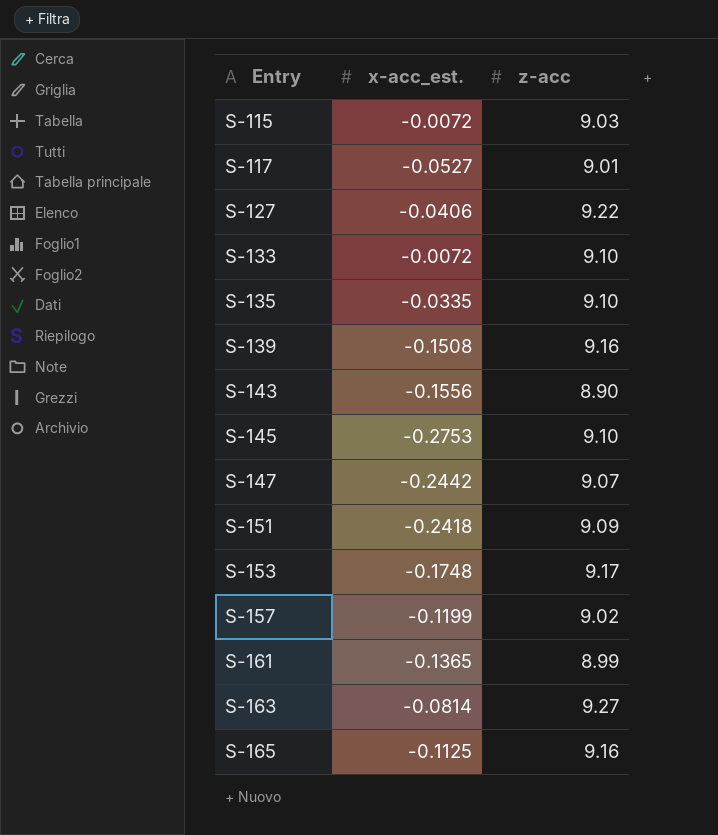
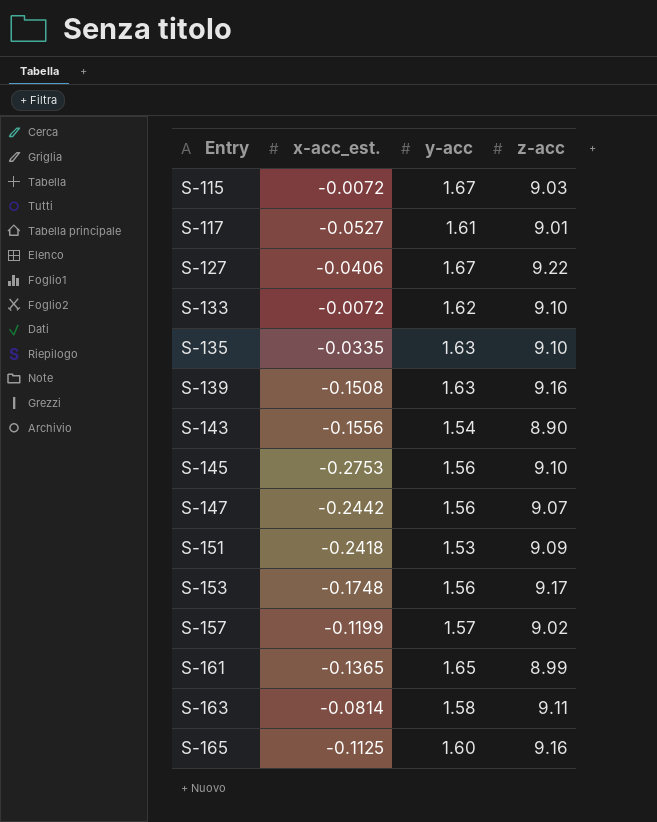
column y-acc | position: none -> 3
S-163 | z-acc: 9.27 -> 9.11

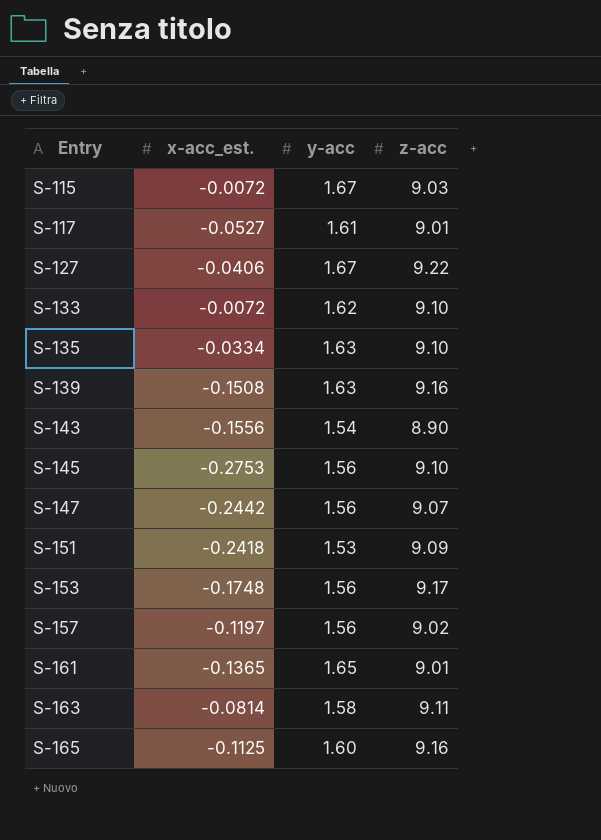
S-135 | x-acc_est.: -0.0335 -> -0.0334
S-157 | x-acc_est.: -0.1199 -> -0.1197
S-157 | y-acc: 1.57 -> 1.56
S-161 | z-acc: 8.99 -> 9.01

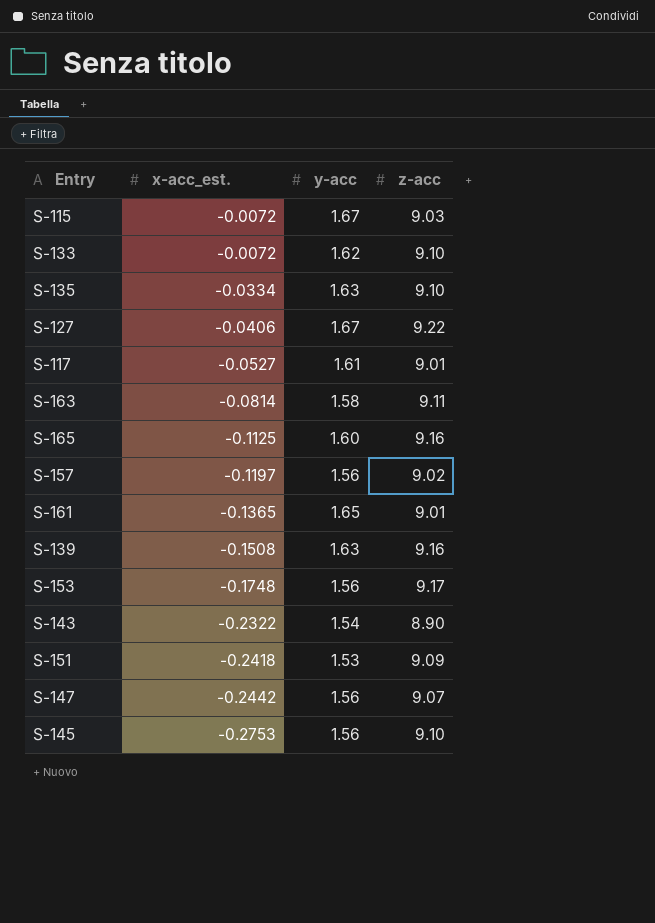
row order: Entry ascending -> x-acc_est. descending
S-143 | x-acc_est.: -0.1556 -> -0.2322

